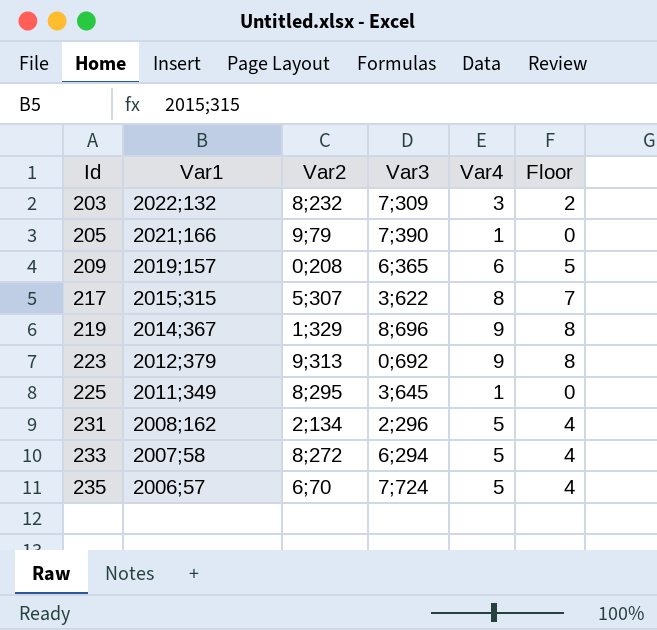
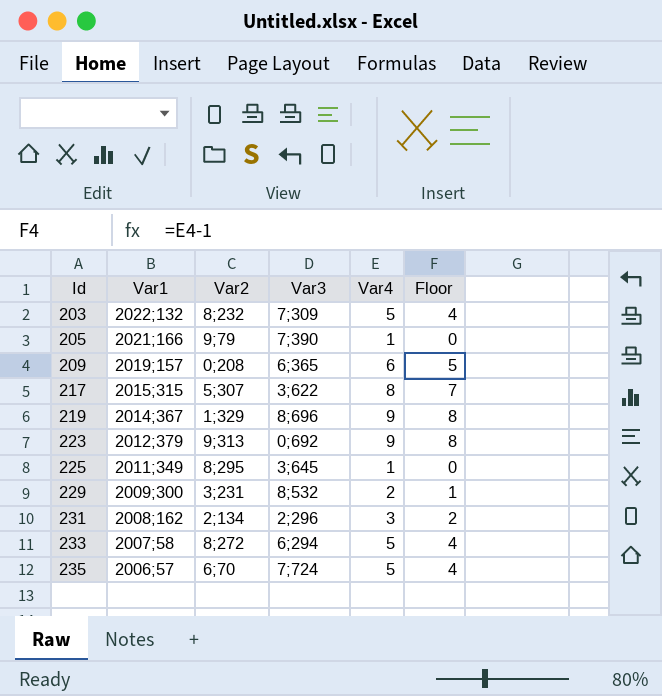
203 | Var4: 3 -> 5
203 | Floor: 2 -> 4
row 229: none -> 2009;300 | 3;231 | 8;532 | 2 | 1
231 | Var4: 5 -> 3
231 | Floor: 4 -> 2

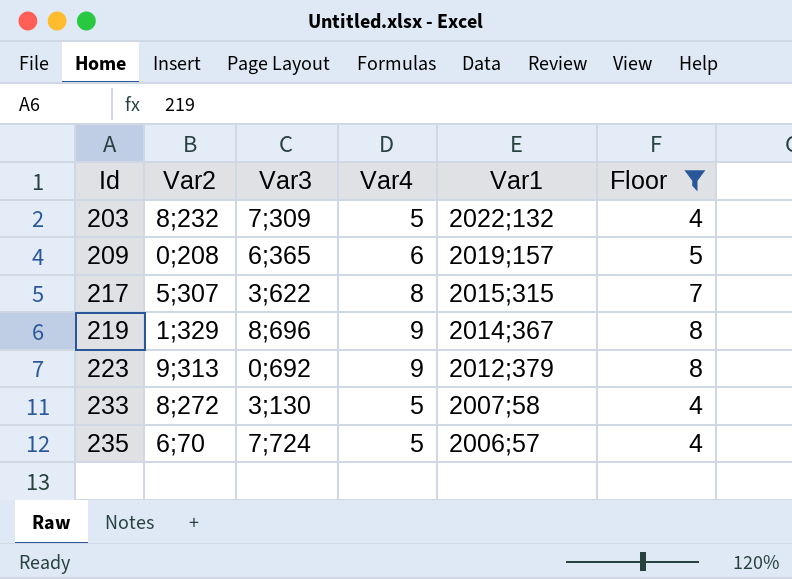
filter: none -> Floor >= 4
column Var1 | position: 2 -> 5
233 | Var3: 6;294 -> 3;130

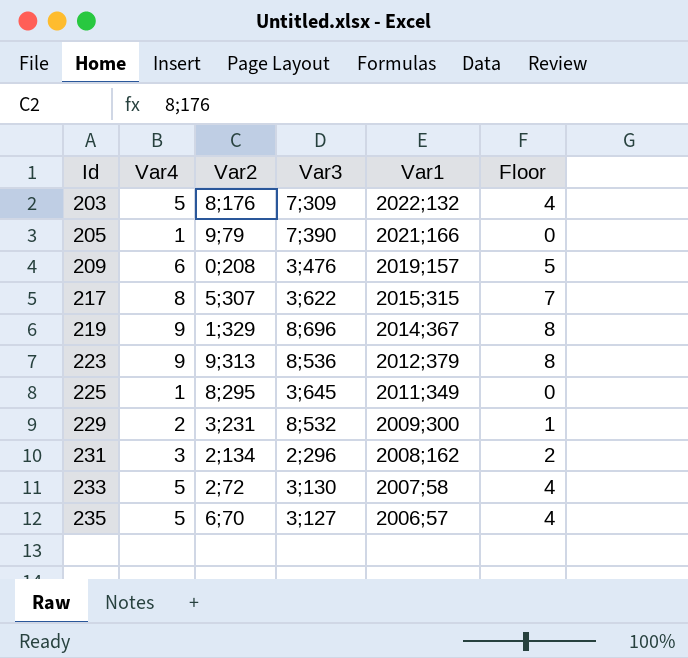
filter: Floor >= 4 -> none
column Var4 | position: 4 -> 2
203 | Var2: 8;232 -> 8;176
209 | Var3: 6;365 -> 3;476
223 | Var3: 0;692 -> 8;536
233 | Var2: 8;272 -> 2;72
235 | Var3: 7;724 -> 3;127

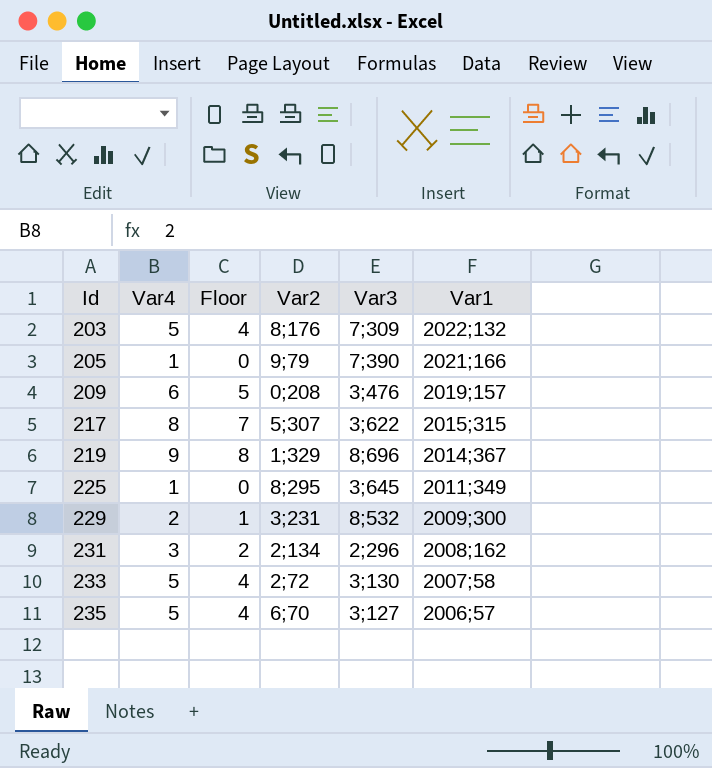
column Floor | position: 6 -> 3
row 223: 9 | 9;313 | 8;536 | 2012;379 | 8 -> none

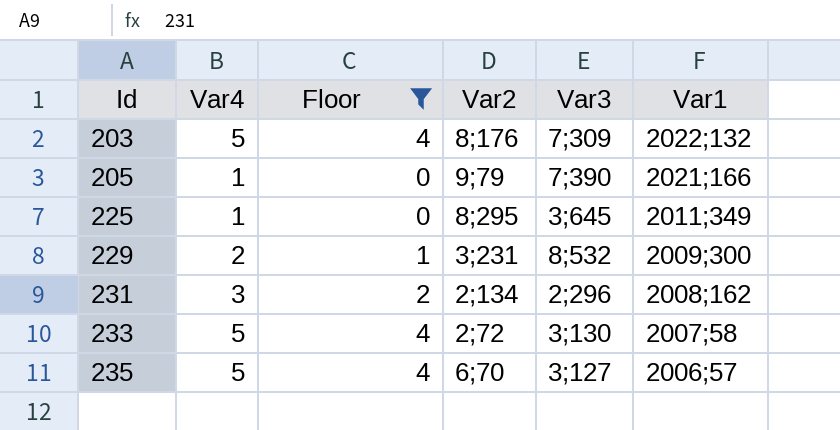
filter: none -> Floor <= 4

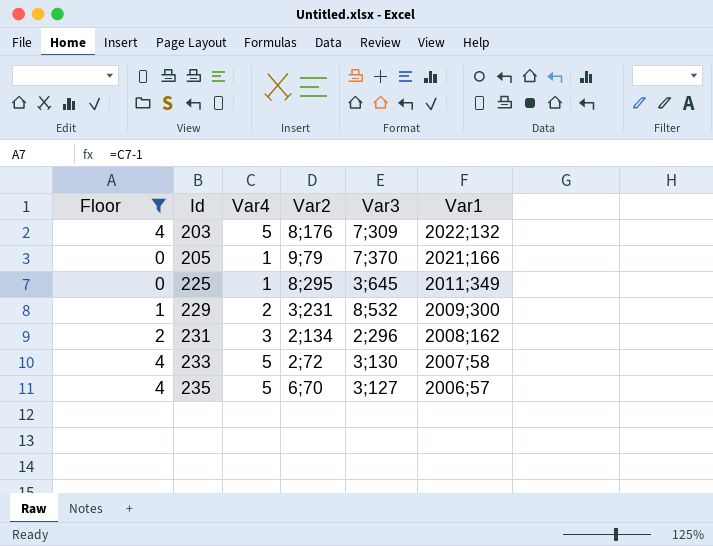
column Floor | position: 3 -> 1
205 | Var3: 7;390 -> 7;370

